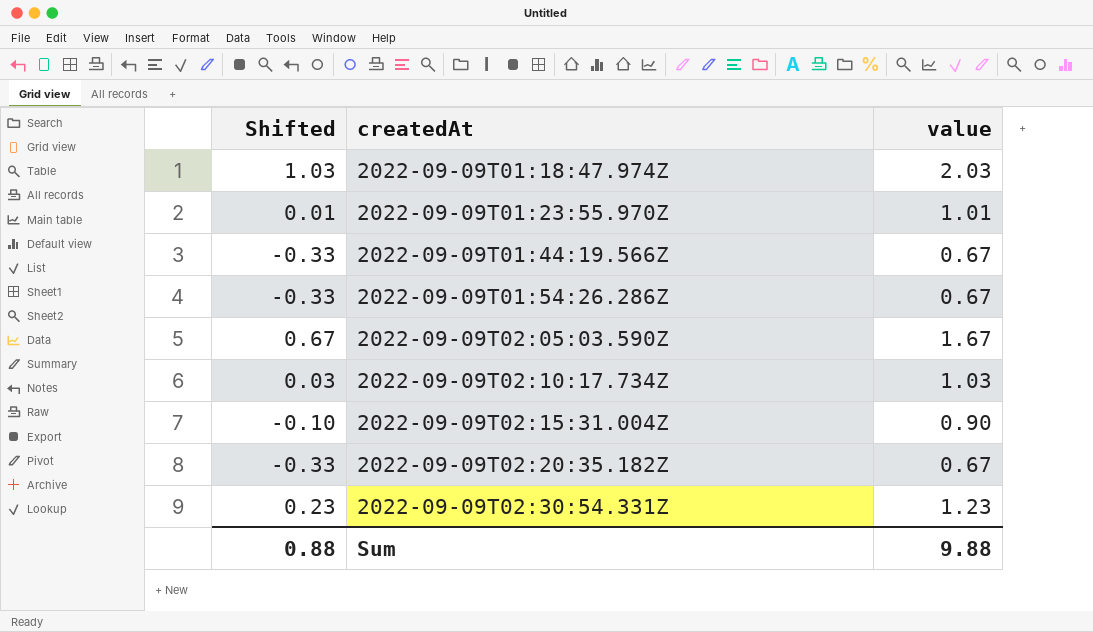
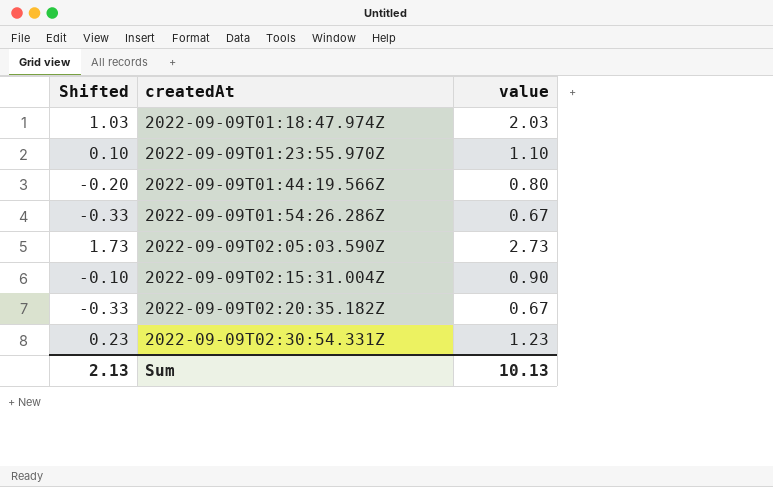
row 2022-09-09T02:10:17.734Z: 0.03 | 1.03 -> none
2022-09-09T01:23:55.970Z | Shifted: 0.01 -> 0.10
2022-09-09T01:23:55.970Z | value: 1.01 -> 1.10
2022-09-09T01:44:19.566Z | Shifted: -0.33 -> -0.20
2022-09-09T01:44:19.566Z | value: 0.67 -> 0.80
2022-09-09T02:05:03.590Z | Shifted: 0.67 -> 1.73
2022-09-09T02:05:03.590Z | value: 1.67 -> 2.73
Sum | Shifted: 0.88 -> 2.13
Sum | value: 9.88 -> 10.13

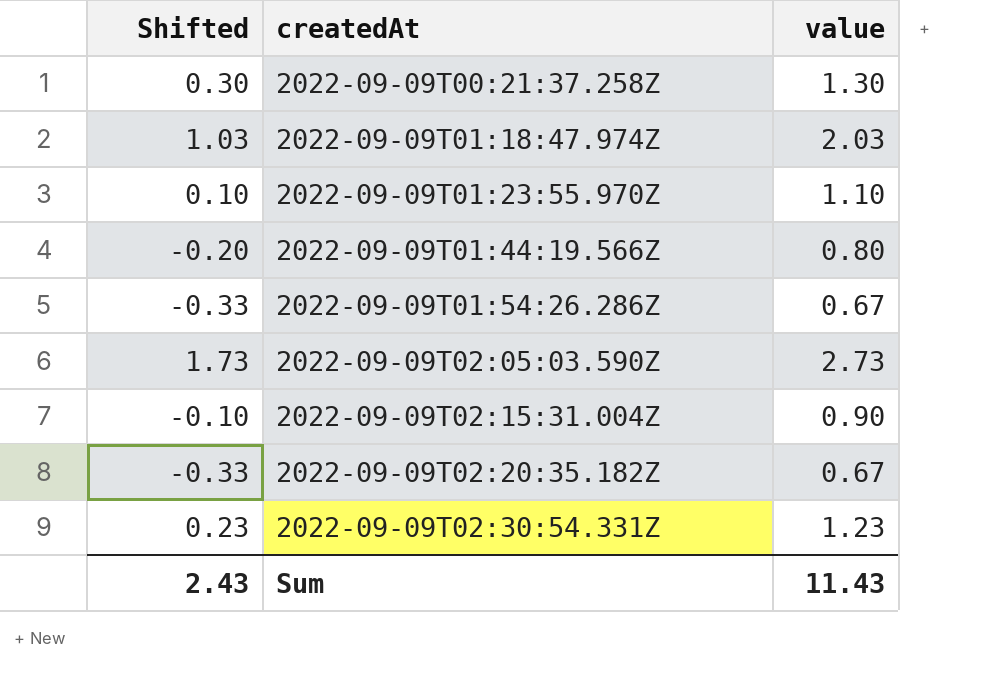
row 2022-09-09T00:21:37.258Z: none -> 0.30 | 1.30
Sum | Shifted: 2.13 -> 2.43
Sum | value: 10.13 -> 11.43

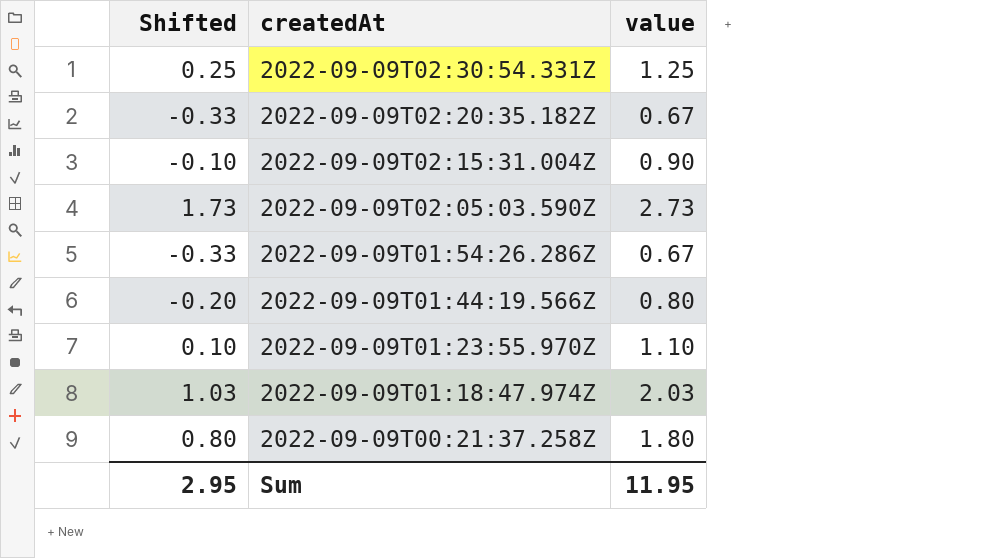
row order: createdAt ascending -> createdAt descending
2022-09-09T02:30:54.331Z | Shifted: 0.23 -> 0.25
2022-09-09T02:30:54.331Z | value: 1.23 -> 1.25
2022-09-09T00:21:37.258Z | Shifted: 0.30 -> 0.80
2022-09-09T00:21:37.258Z | value: 1.30 -> 1.80
Sum | Shifted: 2.43 -> 2.95
Sum | value: 11.43 -> 11.95

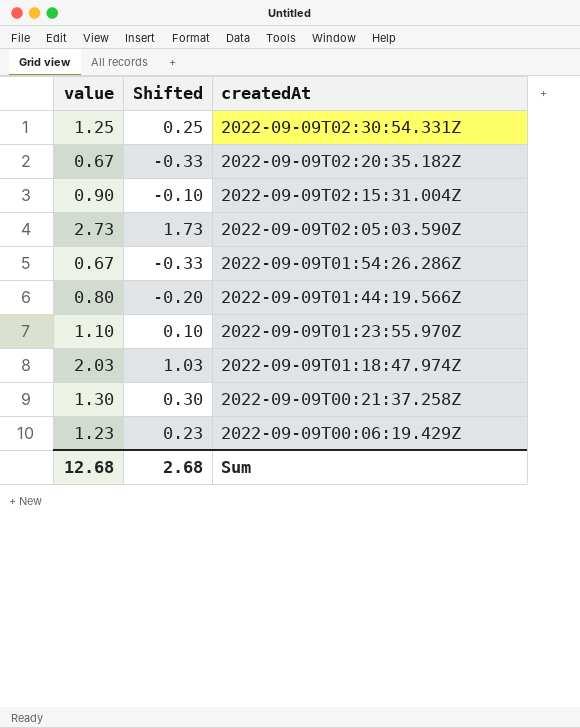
column value | position: 3 -> 1
2022-09-09T00:21:37.258Z | value: 1.80 -> 1.30
2022-09-09T00:21:37.258Z | Shifted: 0.80 -> 0.30
row 2022-09-09T00:06:19.429Z: none -> 1.23 | 0.23
Sum | value: 11.95 -> 12.68
Sum | Shifted: 2.95 -> 2.68

